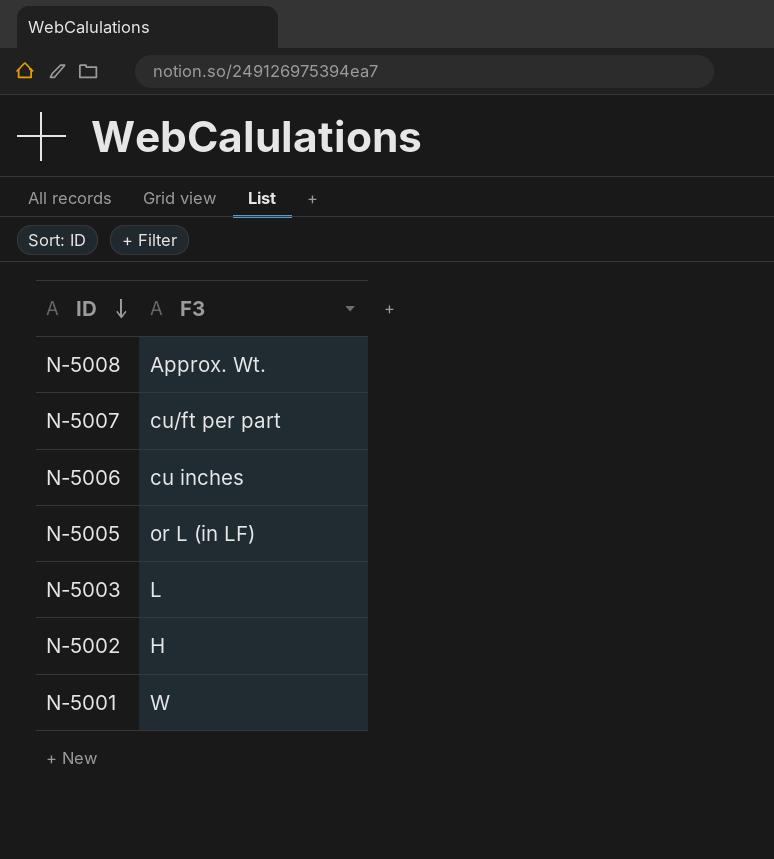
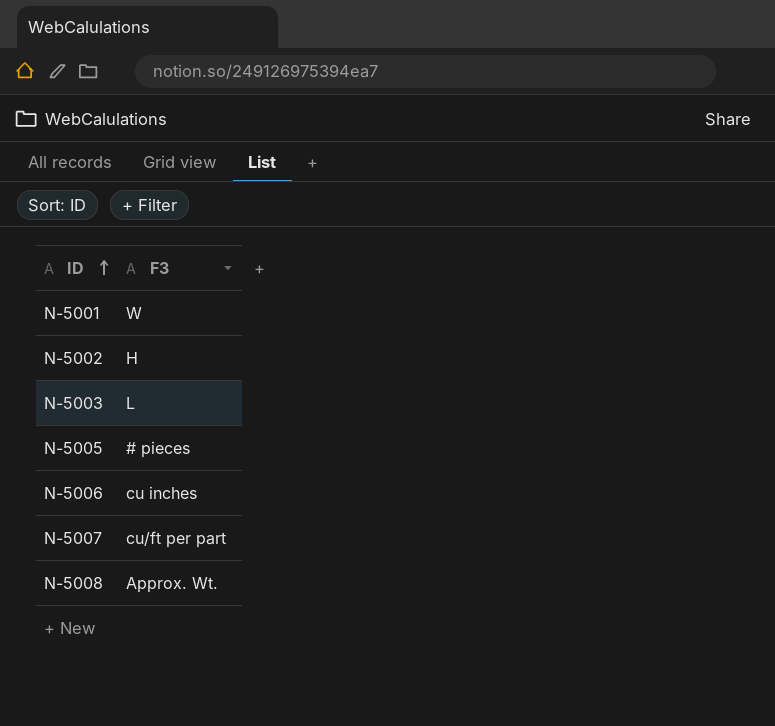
row order: ID descending -> ID ascending
N-5005 | F3: or L (in LF) -> # pieces

